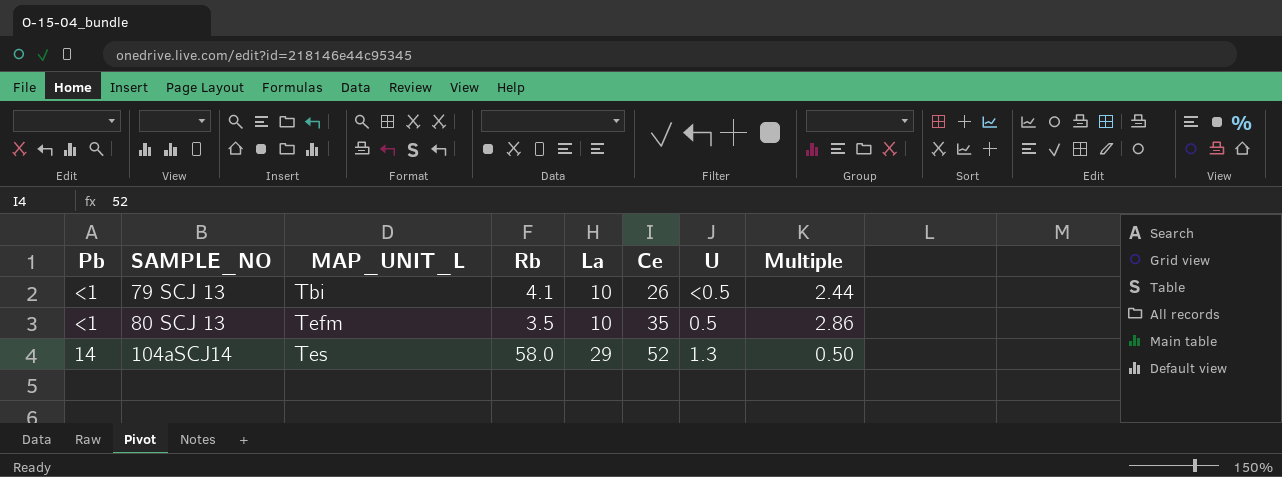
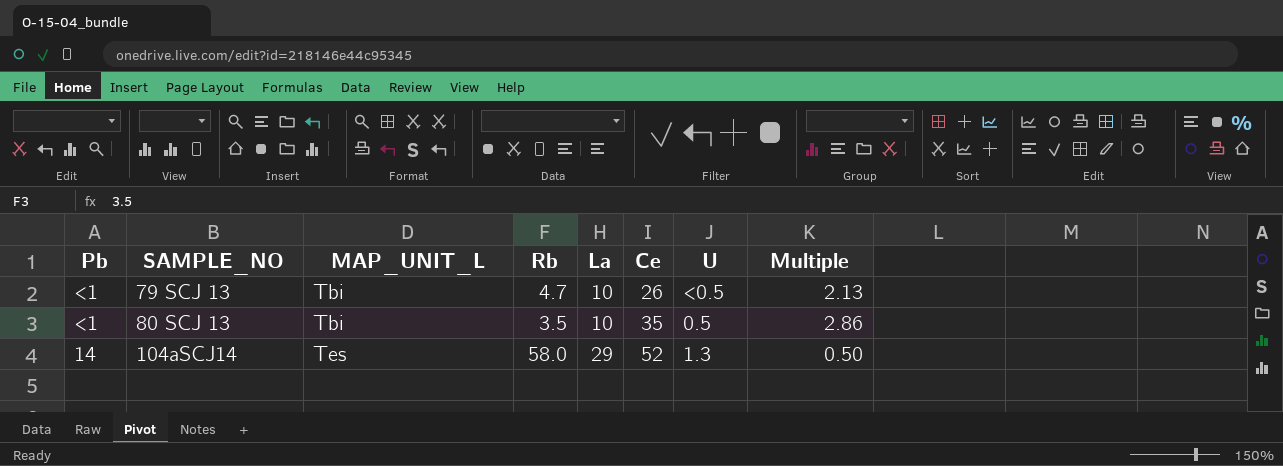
79 SCJ 13 | Rb: 4.1 -> 4.7
79 SCJ 13 | Multiple: 2.44 -> 2.13
80 SCJ 13 | MAP_UNIT_L: Tefm -> Tbi

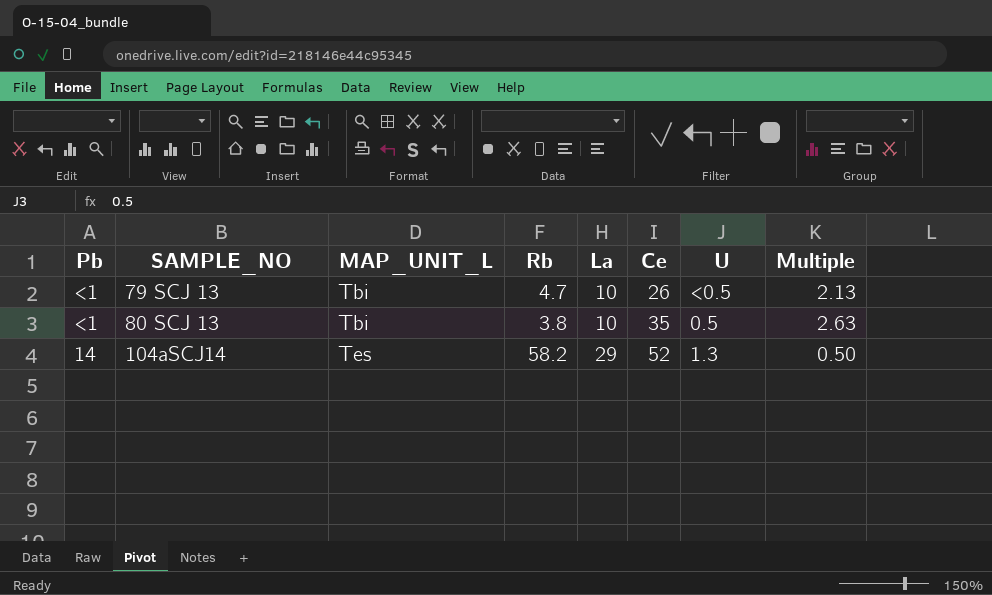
80 SCJ 13 | Rb: 3.5 -> 3.8
80 SCJ 13 | Multiple: 2.86 -> 2.63
104aSCJ14 | Rb: 58.0 -> 58.2

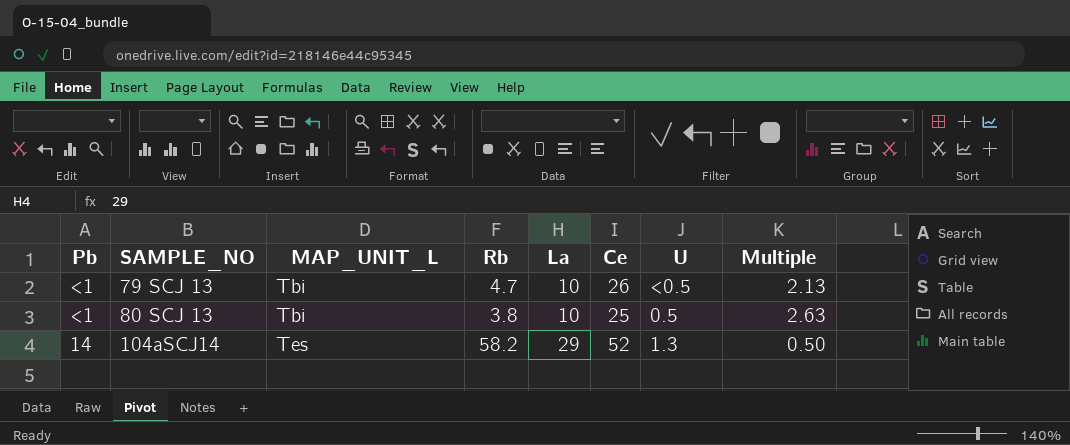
80 SCJ 13 | Ce: 35 -> 25

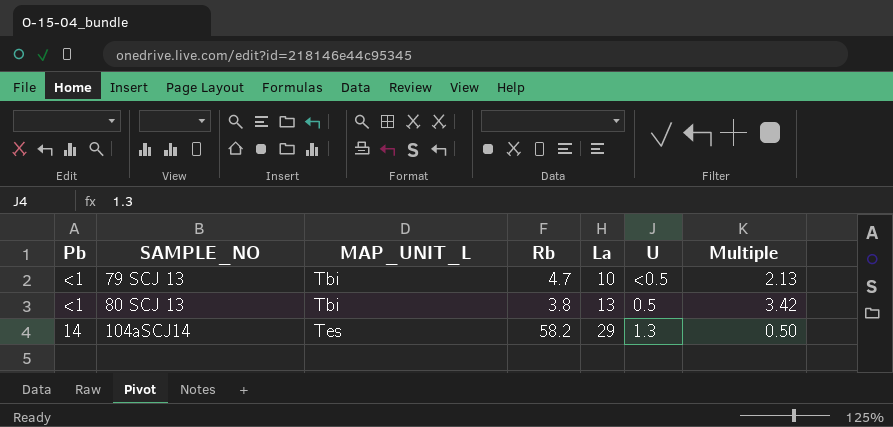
column Ce | position: 6 -> none
80 SCJ 13 | La: 10 -> 13
80 SCJ 13 | Multiple: 2.63 -> 3.42

